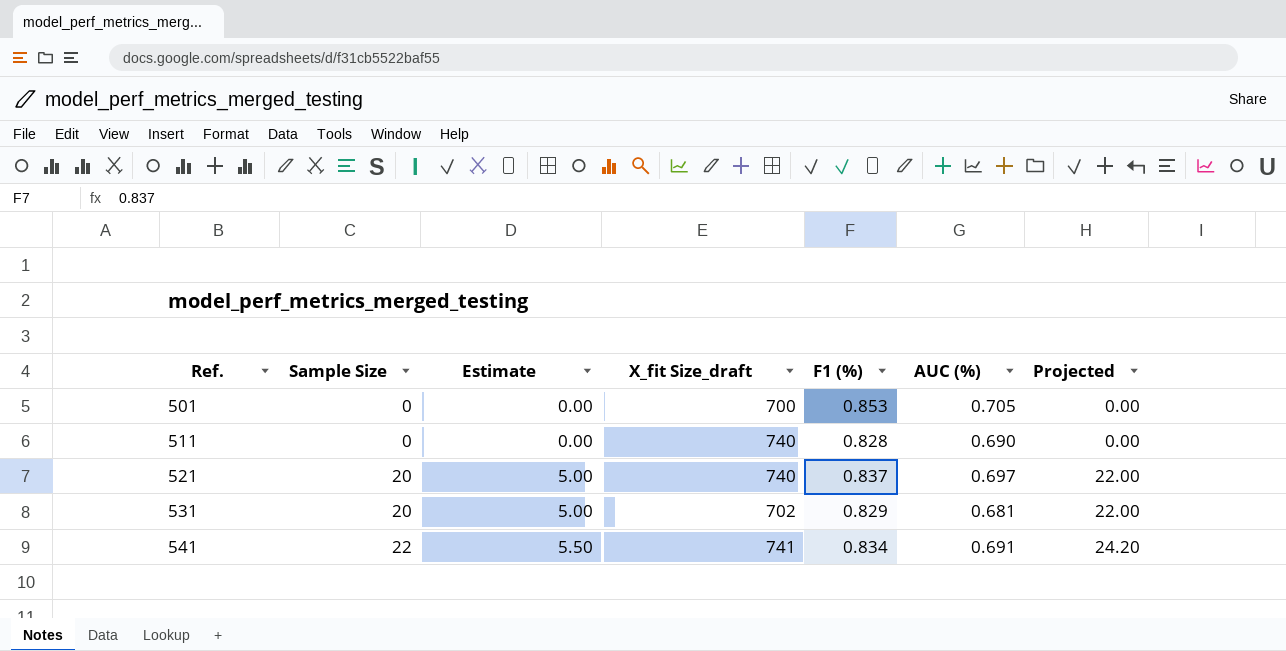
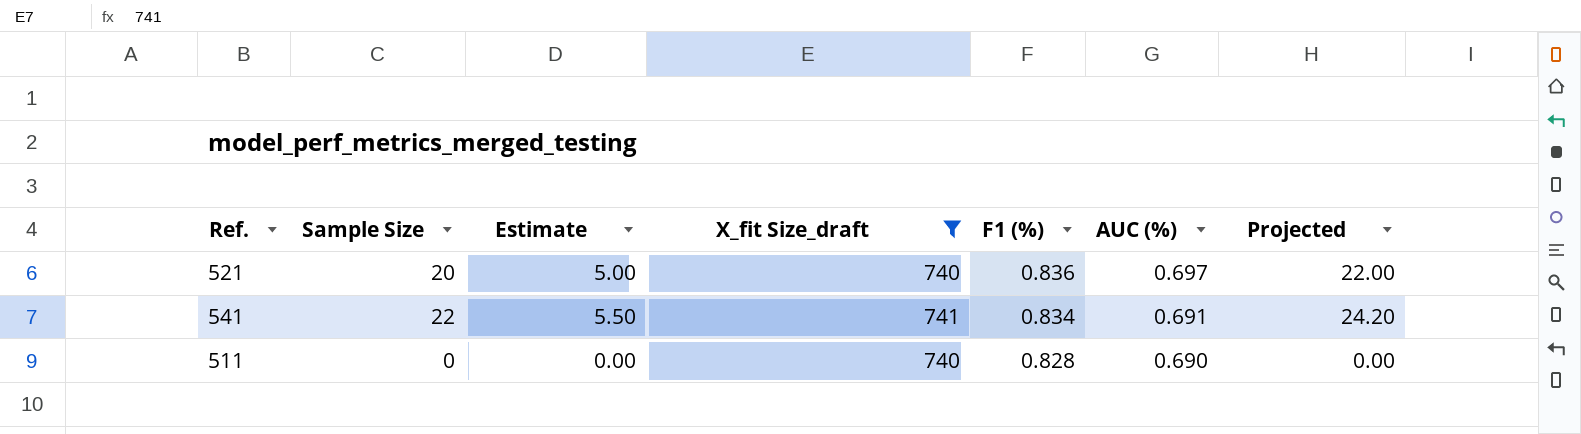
filter: none -> X_fit Size_draft >= 740
row order: Ref. ascending -> F1 (%) descending
521 | F1 (%): 0.837 -> 0.836

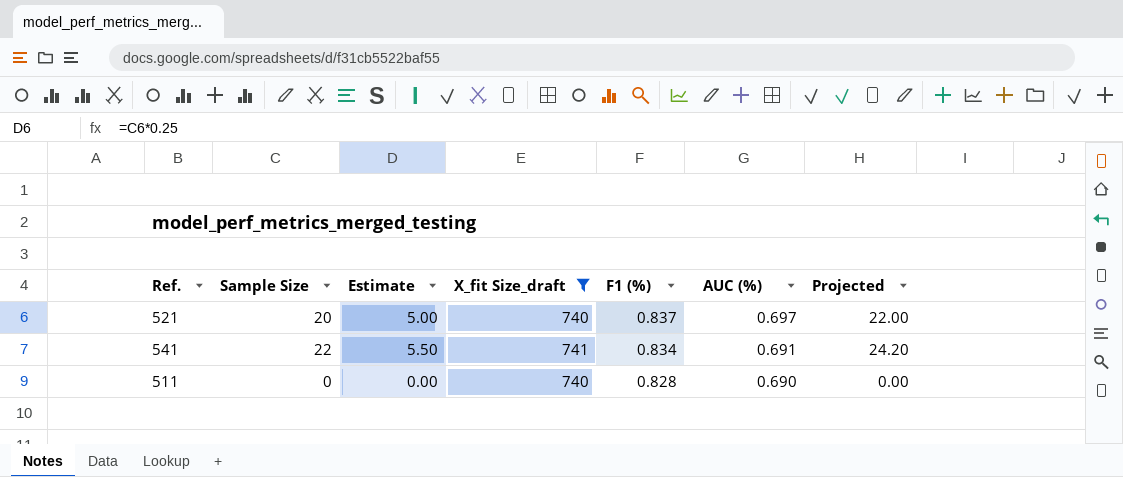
521 | F1 (%): 0.836 -> 0.837

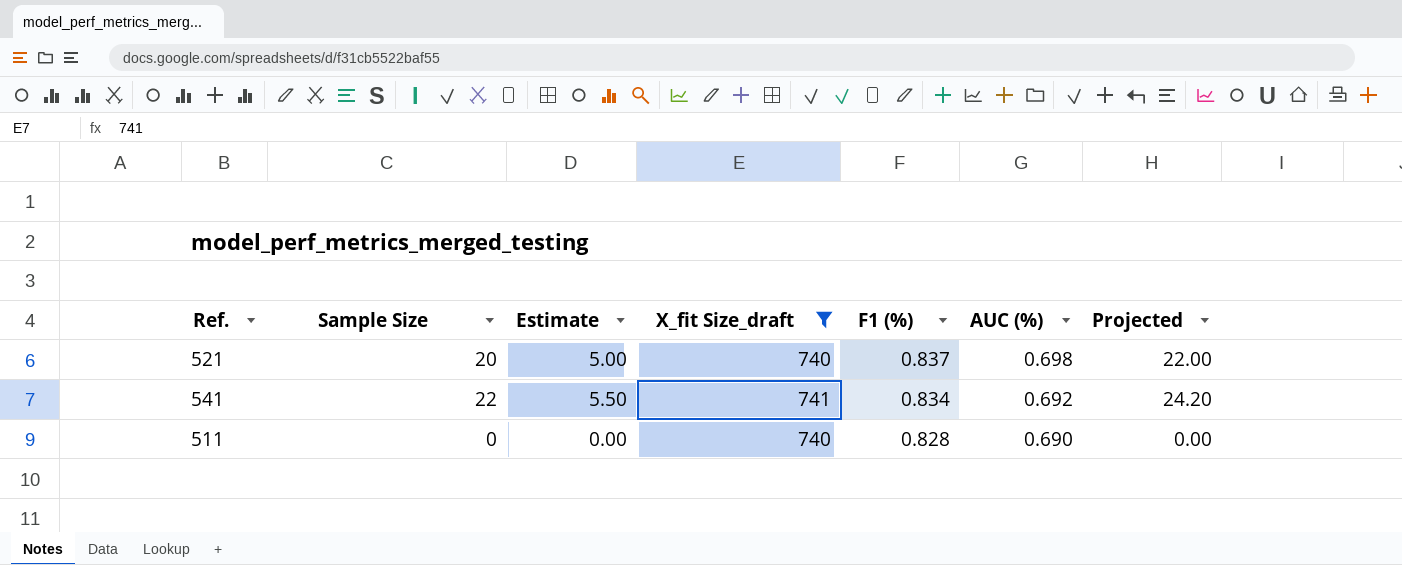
521 | AUC (%): 0.697 -> 0.698
541 | AUC (%): 0.691 -> 0.692

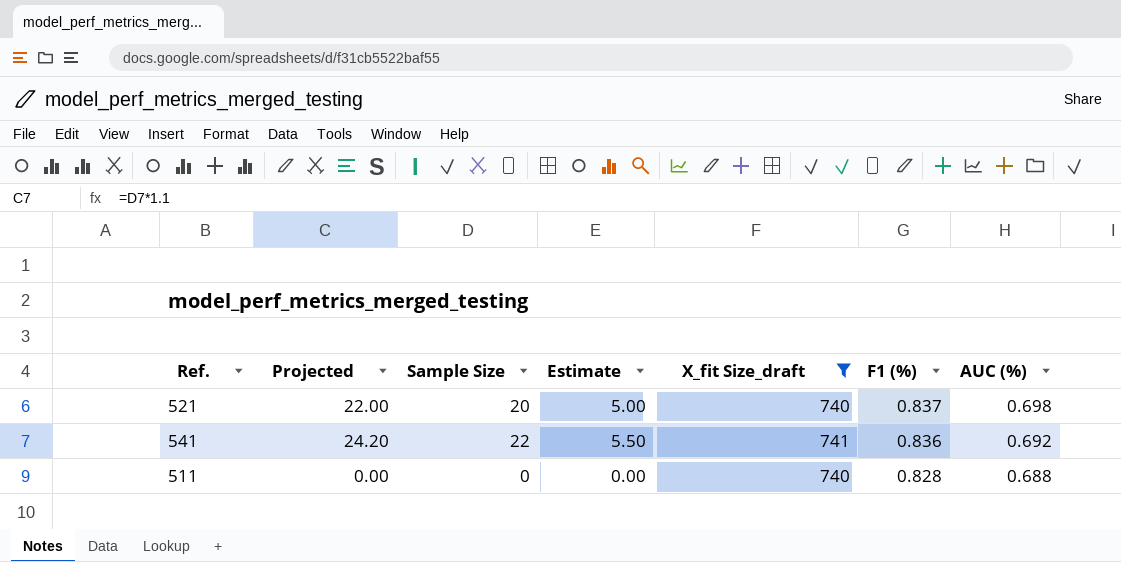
column Projected | position: 7 -> 2
541 | F1 (%): 0.834 -> 0.836
511 | AUC (%): 0.690 -> 0.688

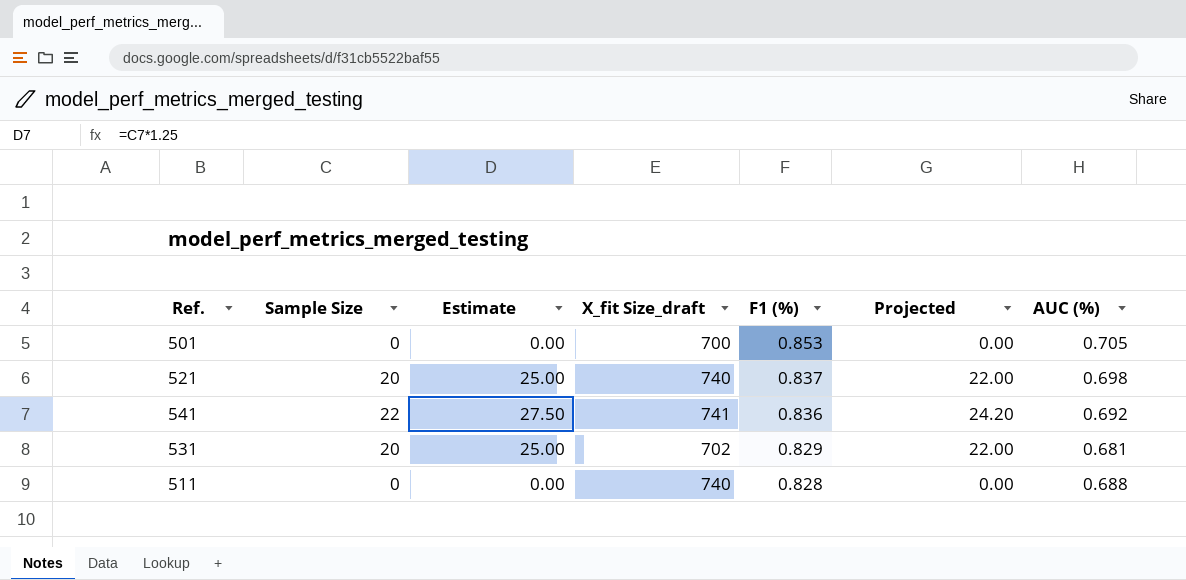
filter: X_fit Size_draft >= 740 -> none
column Estimate | formula: [Sample Size] * 0.25 -> [Sample Size] * 1.25
column Projected | position: 2 -> 6

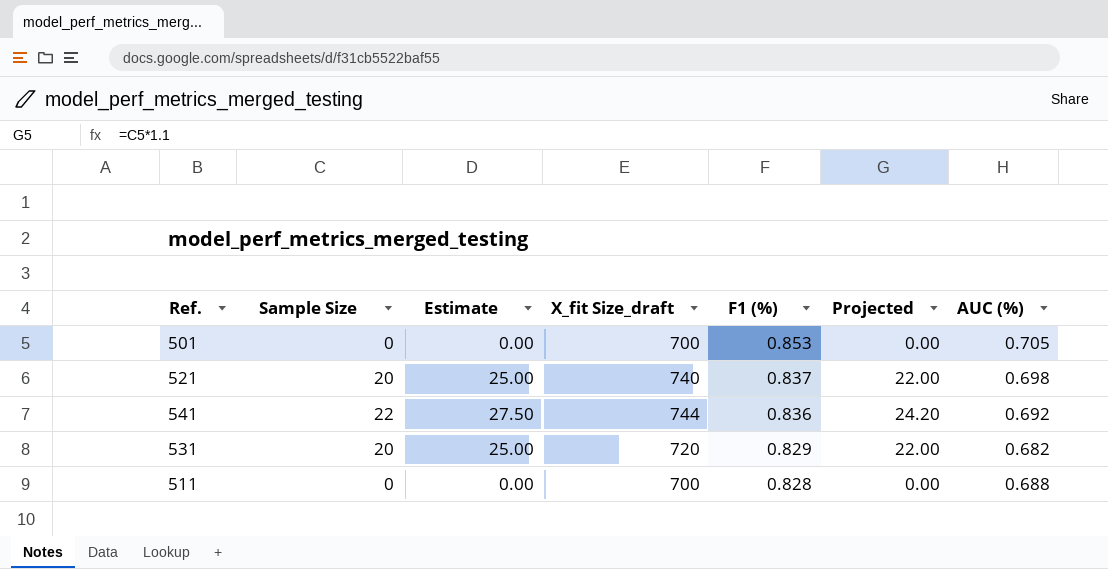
541 | X_fit Size_draft: 741 -> 744
531 | X_fit Size_draft: 702 -> 720
531 | AUC (%): 0.681 -> 0.682
511 | X_fit Size_draft: 740 -> 700

